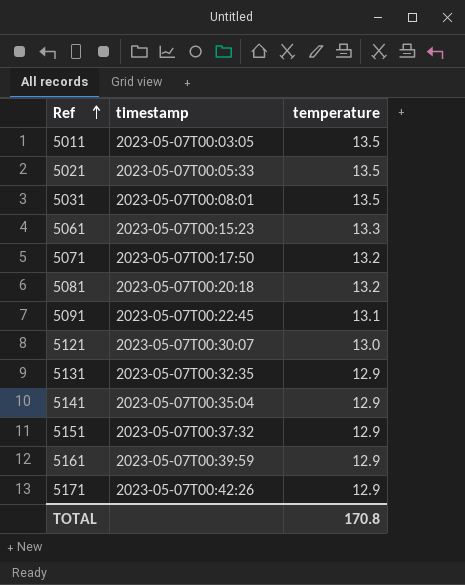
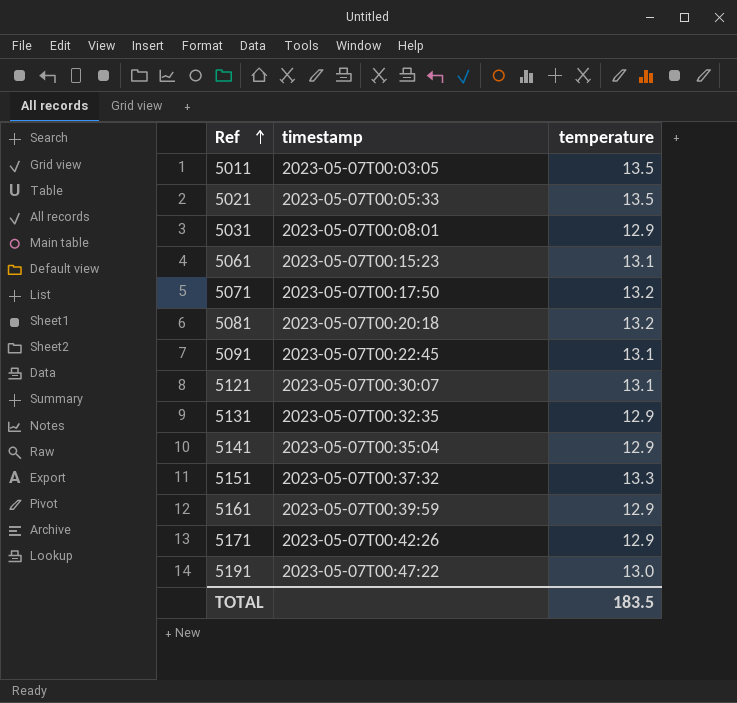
5031 | temperature: 13.5 -> 12.9
5061 | temperature: 13.3 -> 13.1
5121 | temperature: 13.0 -> 13.1
5151 | temperature: 12.9 -> 13.3
row 5191: none -> 2023-05-07T00:47:22 | 13.0
TOTAL | temperature: 170.8 -> 183.5

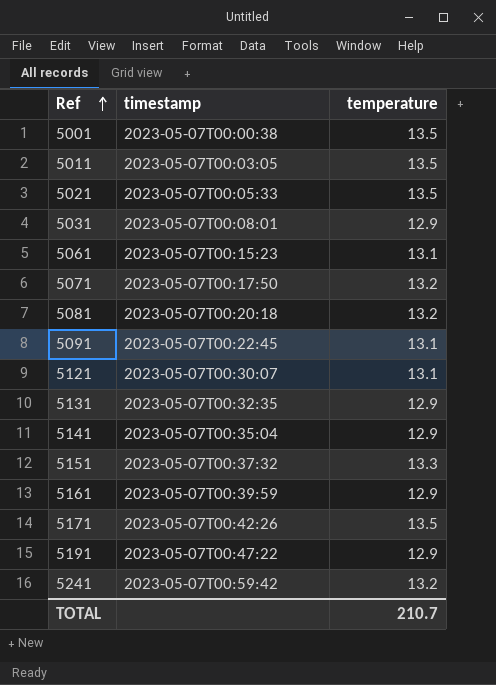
row 5001: none -> 2023-05-07T00:00:38 | 13.5
5171 | temperature: 12.9 -> 13.5
5191 | temperature: 13.0 -> 12.9
row 5241: none -> 2023-05-07T00:59:42 | 13.2
TOTAL | temperature: 183.5 -> 210.7

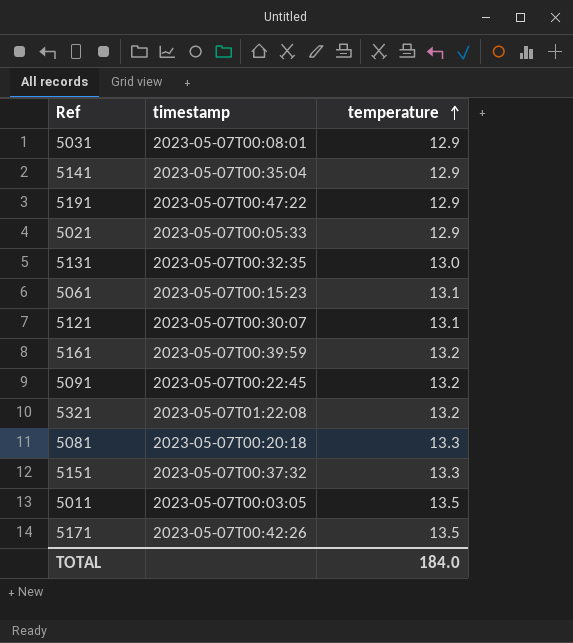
row order: Ref ascending -> temperature ascending
row 5001: 2023-05-07T00:00:38 | 13.5 -> none
row 5071: 2023-05-07T00:17:50 | 13.2 -> none
row 5241: 2023-05-07T00:59:42 | 13.2 -> none
5021 | temperature: 13.5 -> 12.9
5131 | temperature: 12.9 -> 13.0
5161 | temperature: 12.9 -> 13.2
5091 | temperature: 13.1 -> 13.2
row 5321: none -> 2023-05-07T01:22:08 | 13.2
5081 | temperature: 13.2 -> 13.3
TOTAL | temperature: 210.7 -> 184.0

